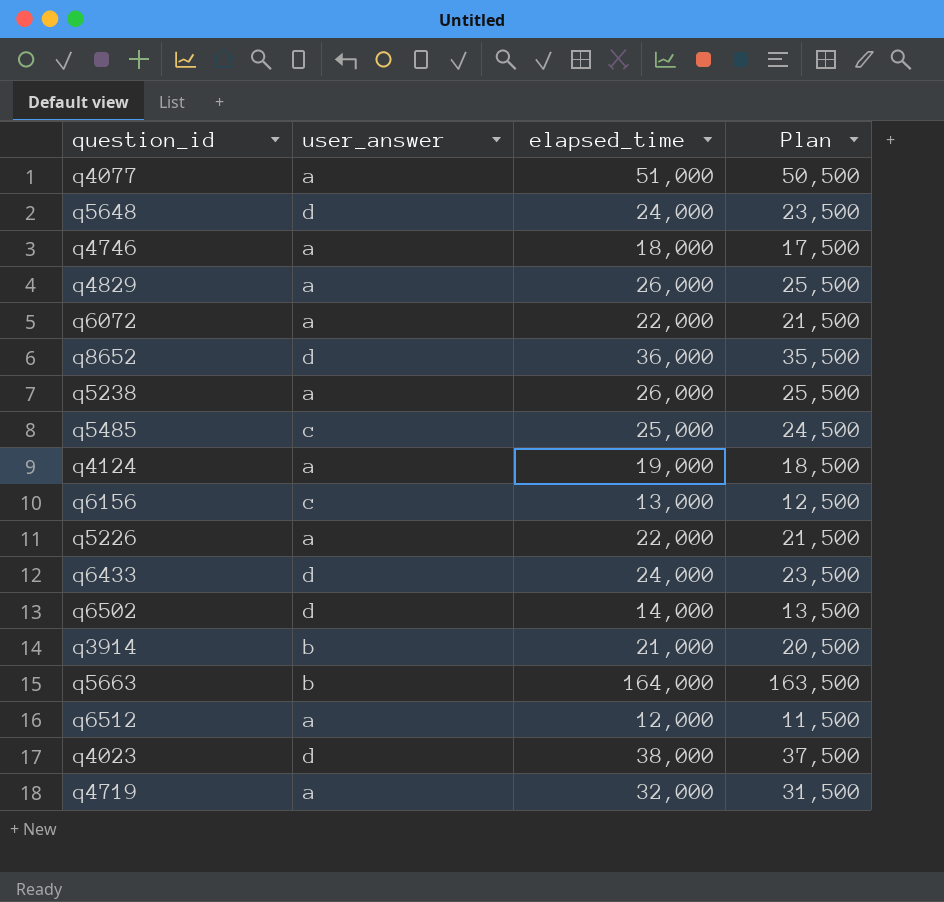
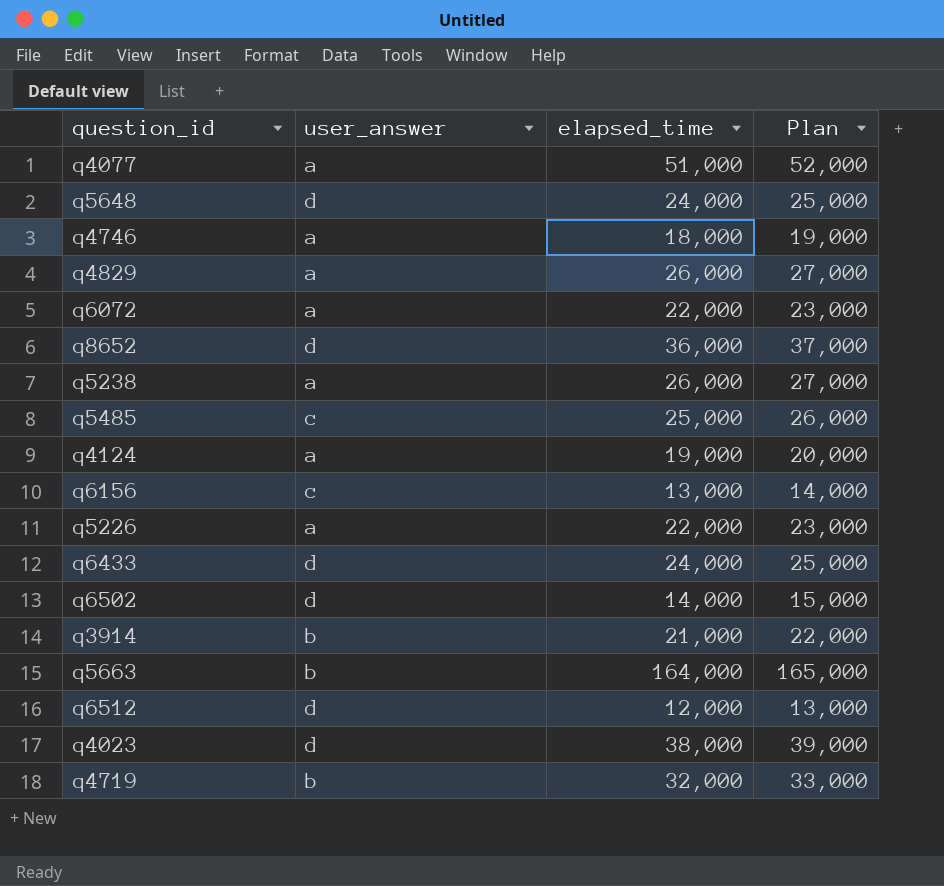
column Plan | formula: [elapsed_time] - 500 -> [elapsed_time] + 1000
q6512 | user_answer: a -> d
q4719 | user_answer: a -> b

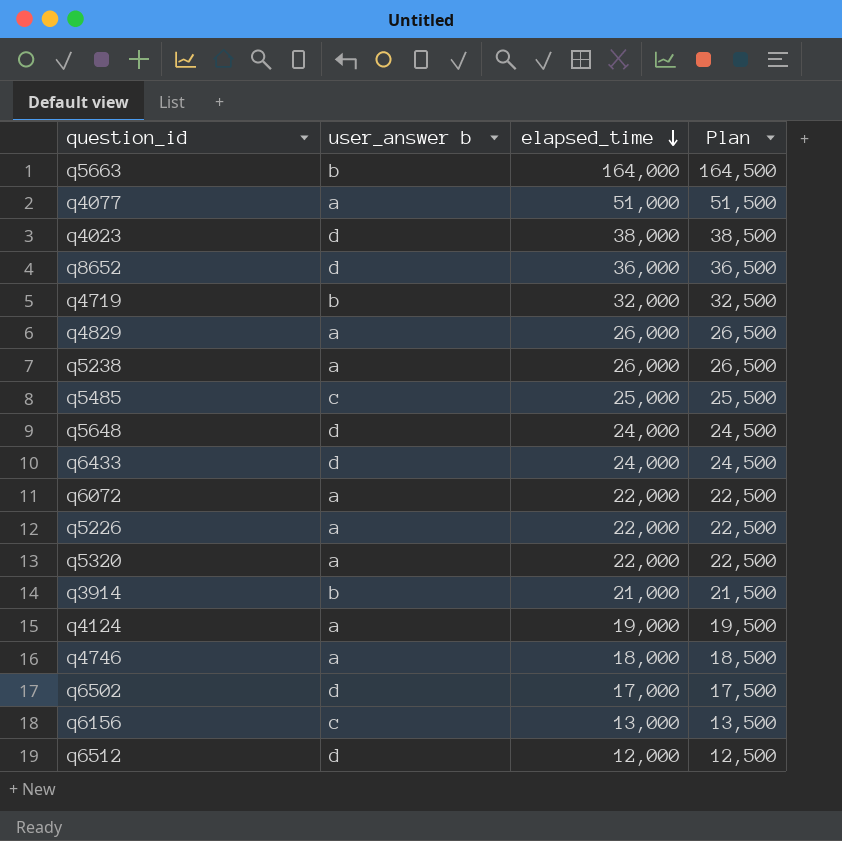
row order: none -> elapsed_time descending
column name: user_answer -> user_answer b
column Plan | formula: [elapsed_time] + 1000 -> [elapsed_time] + 500
row q5320: none -> a | 22,000 | 22,500
q6502 | elapsed_time: 14,000 -> 17,000

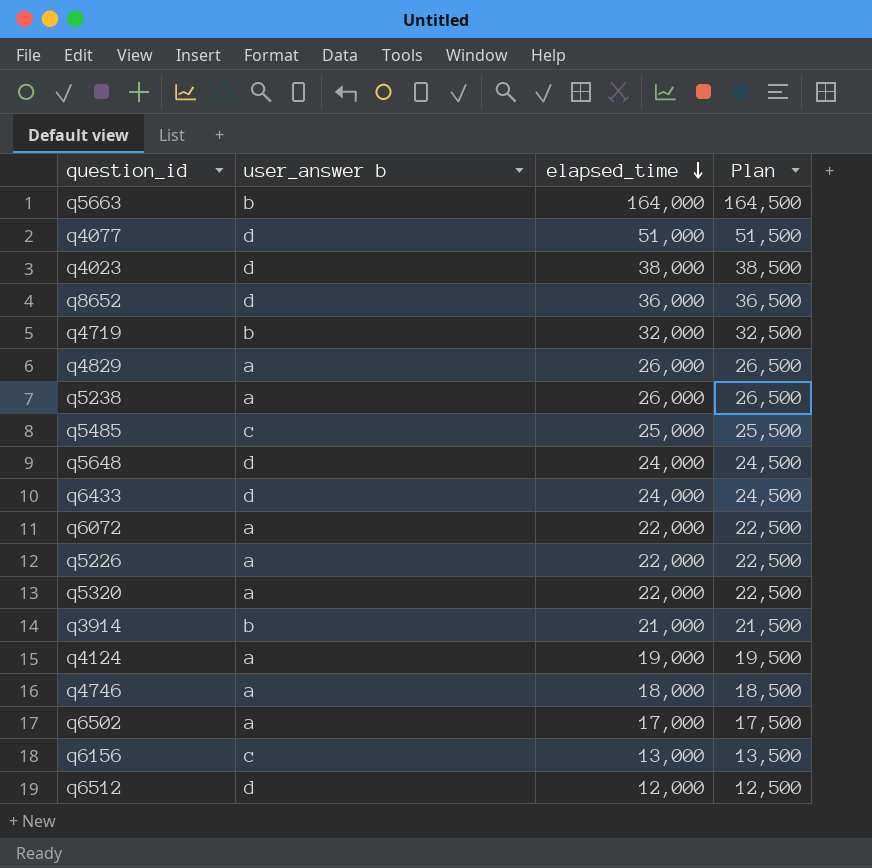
q4077 | user_answer b: a -> d
q6502 | user_answer b: d -> a

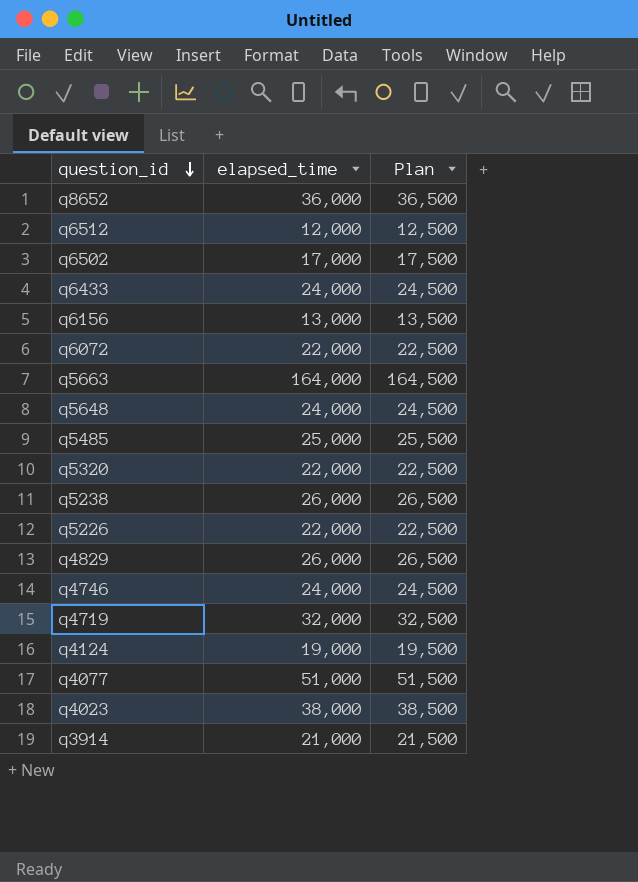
row order: elapsed_time descending -> question_id descending
column user_answer b | position: 2 -> none
q4746 | elapsed_time: 18,000 -> 24,000
q4746 | Plan: 18,500 -> 24,500

